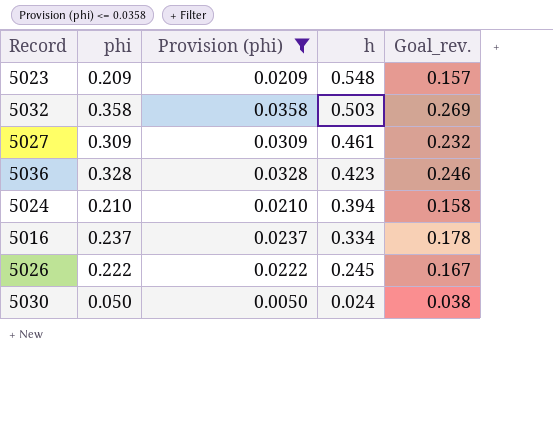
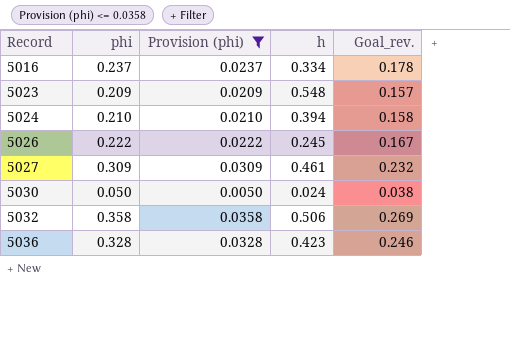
row order: h descending -> Record ascending
5032 | h: 0.503 -> 0.506

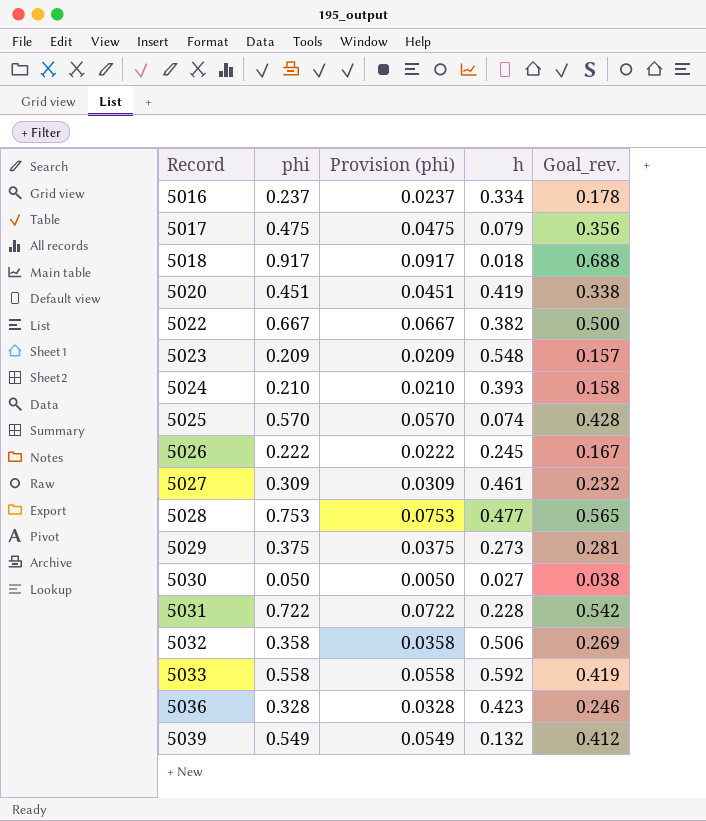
filter: Provision (phi) <= 0.0358 -> none
5024 | h: 0.394 -> 0.393
5030 | h: 0.024 -> 0.027

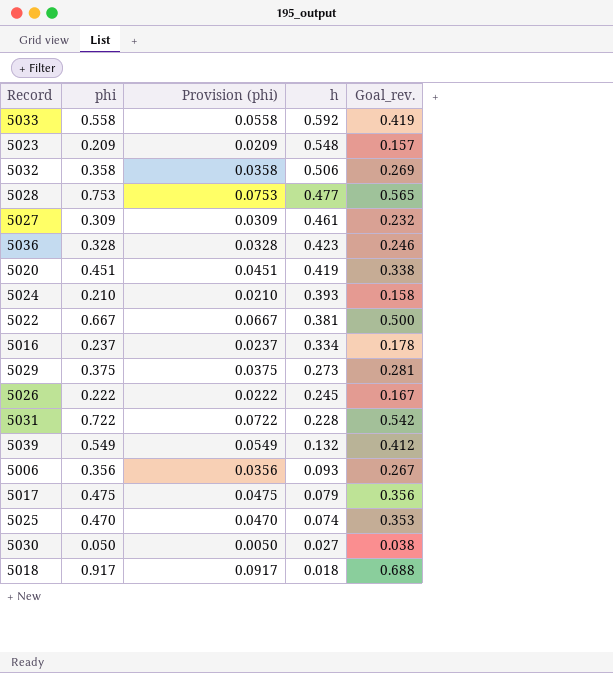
row order: Record ascending -> h descending
5022 | h: 0.382 -> 0.381
row 5006: none -> 0.356 | 0.0356 | 0.093 | 0.267
5025 | phi: 0.570 -> 0.470
5025 | Provision (phi): 0.0570 -> 0.0470
5025 | Goal_rev.: 0.428 -> 0.353

